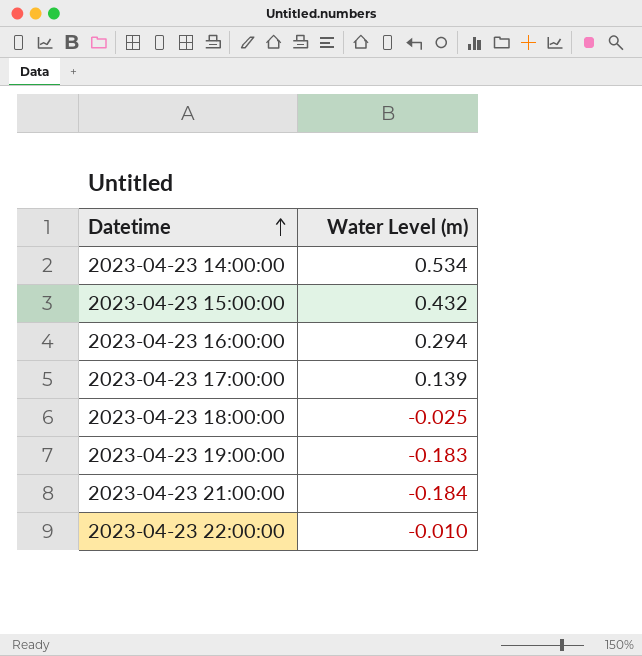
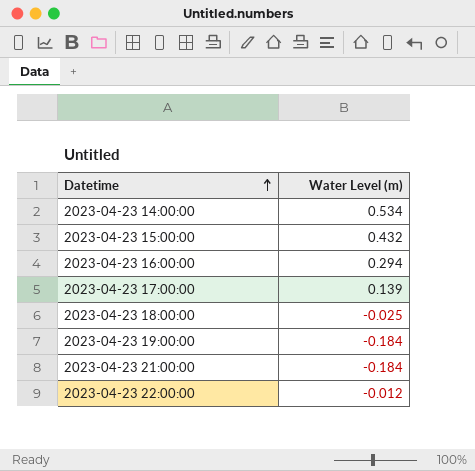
2023-04-23 19:00:00 | Water Level (m): -0.183 -> -0.184
2023-04-23 22:00:00 | Water Level (m): -0.010 -> -0.012

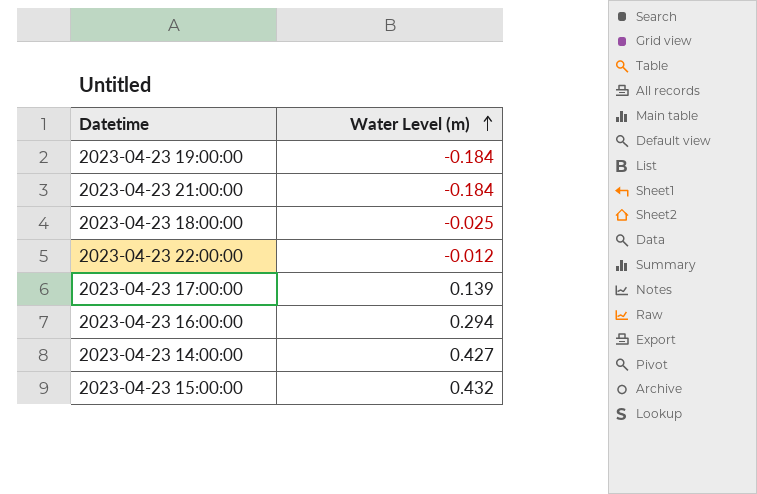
row order: Datetime ascending -> Water Level (m) ascending
2023-04-23 14:00:00 | Water Level (m): 0.534 -> 0.427

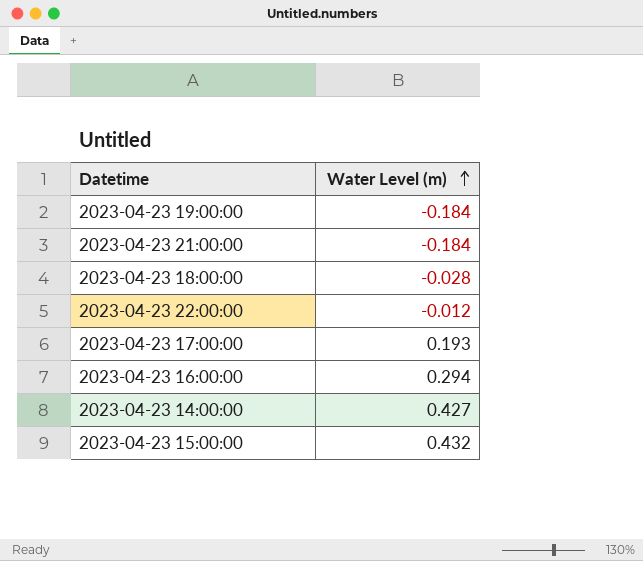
2023-04-23 18:00:00 | Water Level (m): -0.025 -> -0.028
2023-04-23 17:00:00 | Water Level (m): 0.139 -> 0.193

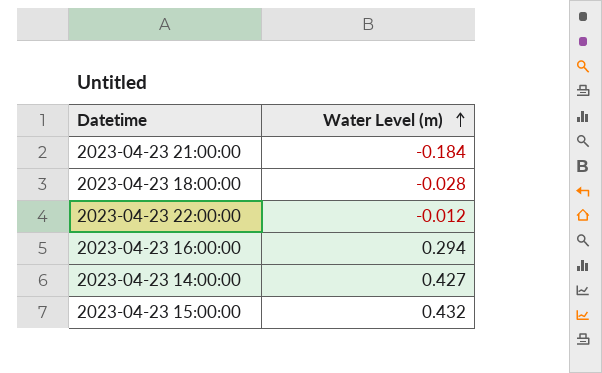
row 2023-04-23 19:00:00: -0.184 -> none
row 2023-04-23 17:00:00: 0.193 -> none

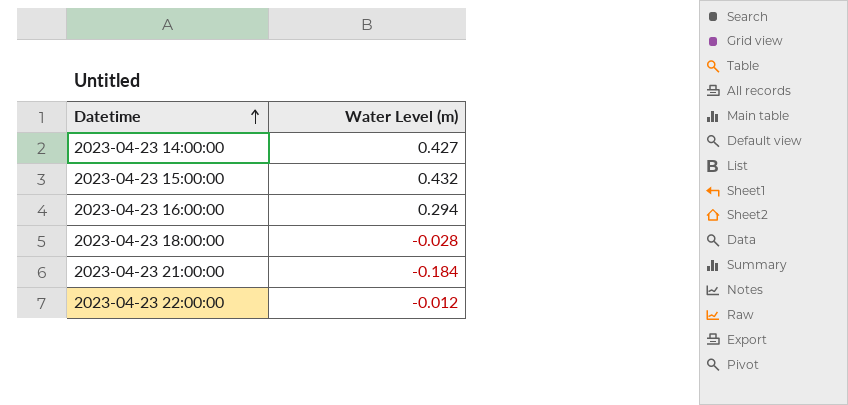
row order: Water Level (m) ascending -> Datetime ascending

